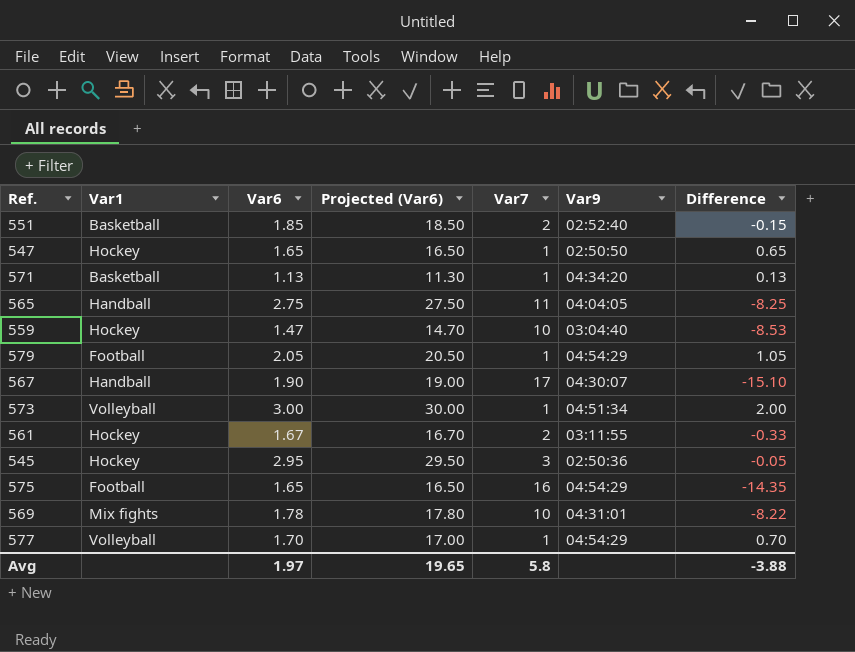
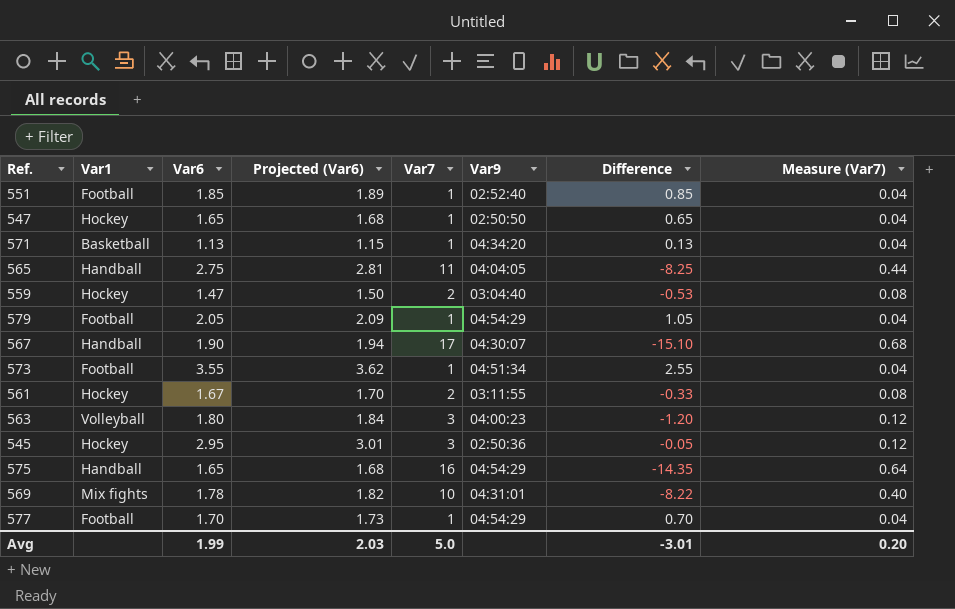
column Projected (Var6) | formula: [Var6] * 10 -> [Var6] * 1.02
column Measure (Var7) | formula: none -> [Var7] * 0.04
551 | Var1: Basketball -> Football
551 | Var7: 2 -> 1
551 | Difference: -0.15 -> 0.85
559 | Var7: 10 -> 2
559 | Difference: -8.53 -> -0.53
573 | Var1: Volleyball -> Football
573 | Var6: 3.00 -> 3.55
573 | Difference: 2.00 -> 2.55
row 563: none -> Volleyball | 1.80 | 1.84 | 3 | 04:00:23 | -1.20 | 0.12
575 | Var1: Football -> Handball
577 | Var1: Volleyball -> Football
Avg | Var6: 1.97 -> 1.99
Avg | Projected (Var6): 19.65 -> 2.03
Avg | Var7: 5.8 -> 5.0
Avg | Difference: -3.88 -> -3.01

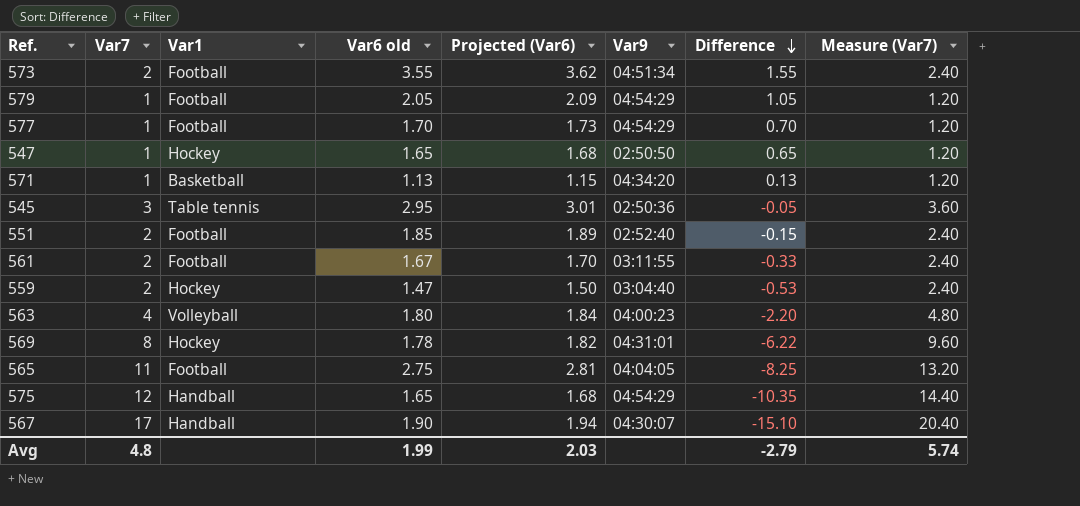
row order: none -> Difference descending
column Var7 | position: 5 -> 2
column name: Var6 -> Var6 old
column Measure (Var7) | formula: [Var7] * 0.04 -> [Var7] * 1.2
573 | Var7: 1 -> 2
573 | Difference: 2.55 -> 1.55
545 | Var1: Hockey -> Table tennis
551 | Var7: 1 -> 2
551 | Difference: 0.85 -> -0.15
561 | Var1: Hockey -> Football
563 | Var7: 3 -> 4
563 | Difference: -1.20 -> -2.20
569 | Var7: 10 -> 8
569 | Var1: Mix fights -> Hockey
569 | Difference: -8.22 -> -6.22
565 | Var1: Handball -> Football
575 | Var7: 16 -> 12
575 | Difference: -14.35 -> -10.35
Avg | Var7: 5.0 -> 4.8
Avg | Difference: -3.01 -> -2.79
Avg | Measure (Var7): 0.20 -> 5.74

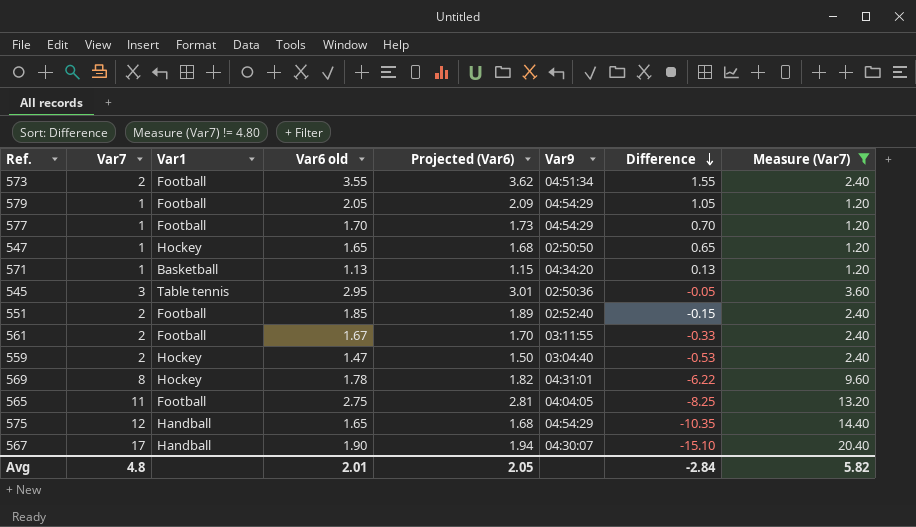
filter: none -> Measure (Var7) != 4.80
Avg | Var6 old: 1.99 -> 2.01
Avg | Projected (Var6): 2.03 -> 2.05
Avg | Difference: -2.79 -> -2.84
Avg | Measure (Var7): 5.74 -> 5.82

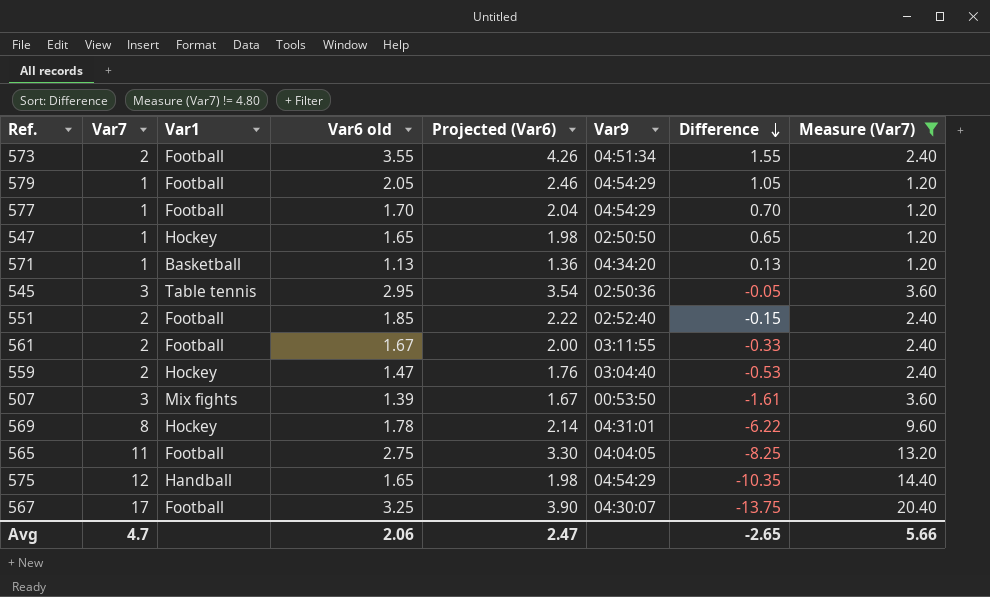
column Projected (Var6) | formula: [Var6 old] * 1.02 -> [Var6 old] * 1.2
row 507: none -> 3 | Mix fights | 1.39 | 1.67 | 00:53:50 | -1.61 | 3.60
567 | Var1: Handball -> Football
567 | Var6 old: 1.90 -> 3.25
567 | Difference: -15.10 -> -13.75
Avg | Var7: 4.8 -> 4.7
Avg | Var6 old: 2.01 -> 2.06
Avg | Projected (Var6): 2.05 -> 2.47
Avg | Difference: -2.84 -> -2.65
Avg | Measure (Var7): 5.82 -> 5.66

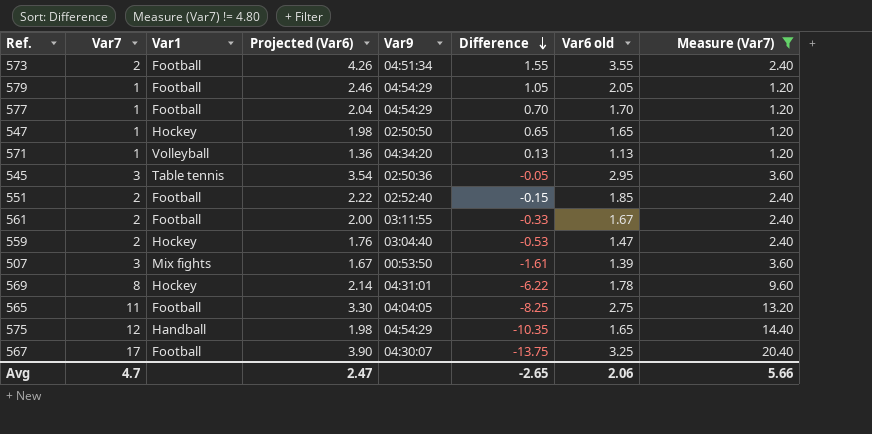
column Var6 old | position: 4 -> 7
571 | Var1: Basketball -> Volleyball

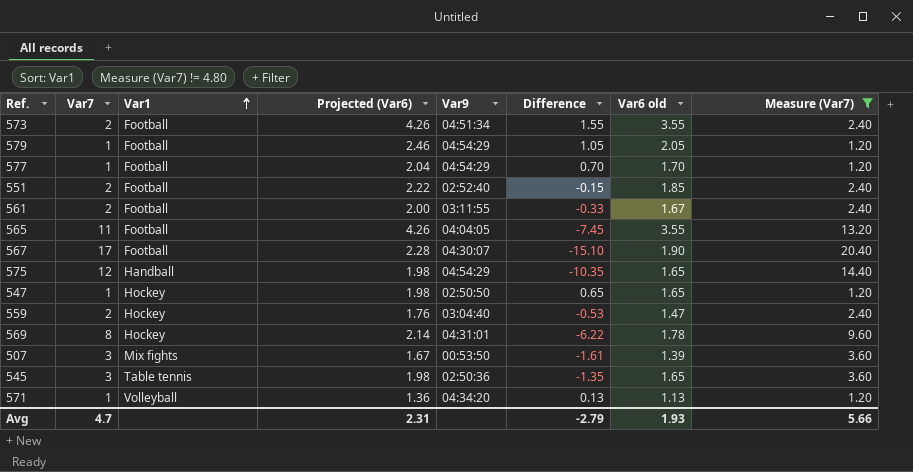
row order: Difference descending -> Var1 ascending
565 | Projected (Var6): 3.30 -> 4.26
565 | Difference: -8.25 -> -7.45
565 | Var6 old: 2.75 -> 3.55
567 | Projected (Var6): 3.90 -> 2.28
567 | Difference: -13.75 -> -15.10
567 | Var6 old: 3.25 -> 1.90
545 | Projected (Var6): 3.54 -> 1.98
545 | Difference: -0.05 -> -1.35
545 | Var6 old: 2.95 -> 1.65
Avg | Projected (Var6): 2.47 -> 2.31
Avg | Difference: -2.65 -> -2.79
Avg | Var6 old: 2.06 -> 1.93

